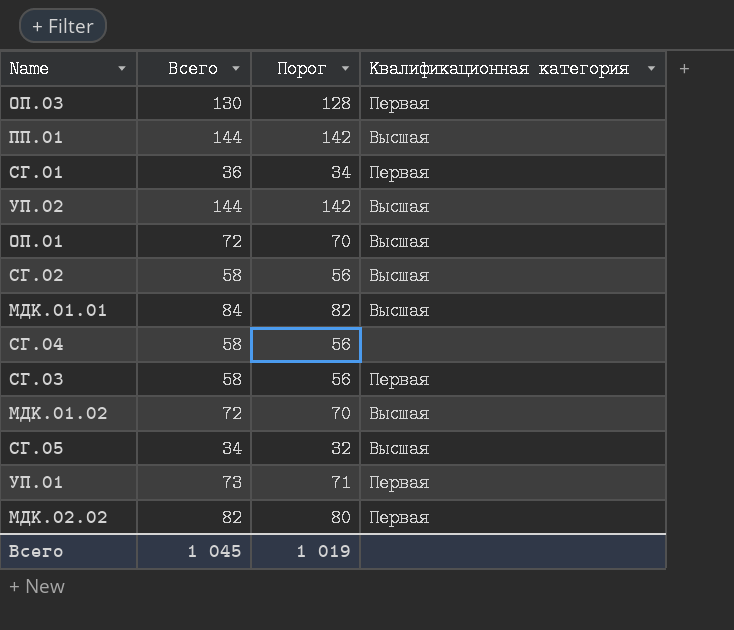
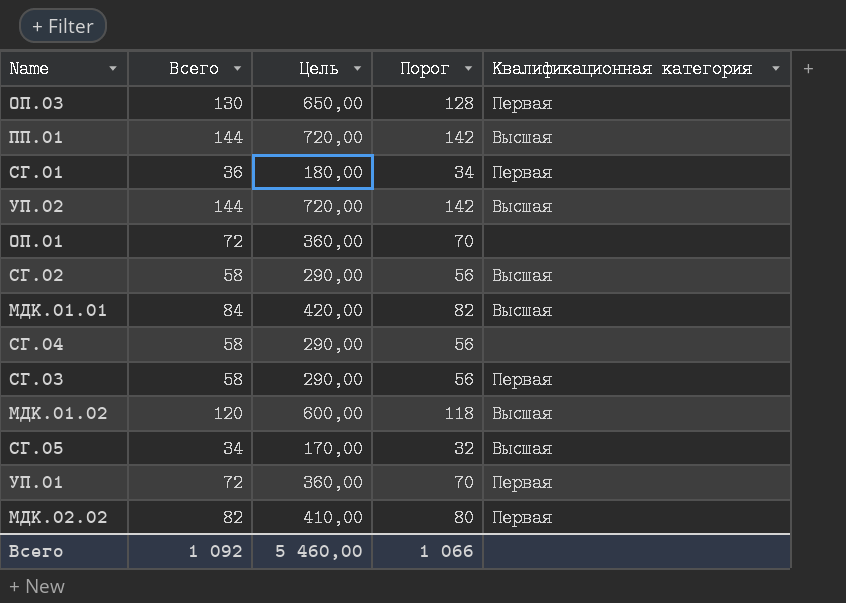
column Цель | formula: none -> [Всего] * 5
ОП.01 | Квалификационная категория: Высшая -> none
МДК.01.02 | Всего: 72 -> 120
МДК.01.02 | Порог: 70 -> 118
УП.01 | Всего: 73 -> 72
УП.01 | Порог: 71 -> 70
Всего | Всего: 1 045 -> 1 092
Всего | Порог: 1 019 -> 1 066

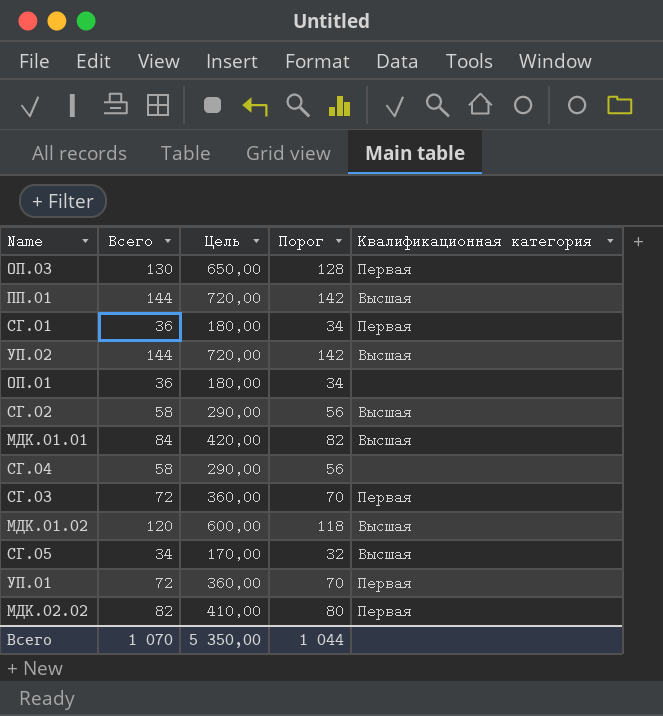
ОП.01 | Всего: 72 -> 36
ОП.01 | Цель: 360,00 -> 180,00
ОП.01 | Порог: 70 -> 34
СГ.03 | Всего: 58 -> 72
СГ.03 | Цель: 290,00 -> 360,00
СГ.03 | Порог: 56 -> 70
Всего | Всего: 1 092 -> 1 070
Всего | Цель: 5 460,00 -> 5 350,00
Всего | Порог: 1 066 -> 1 044

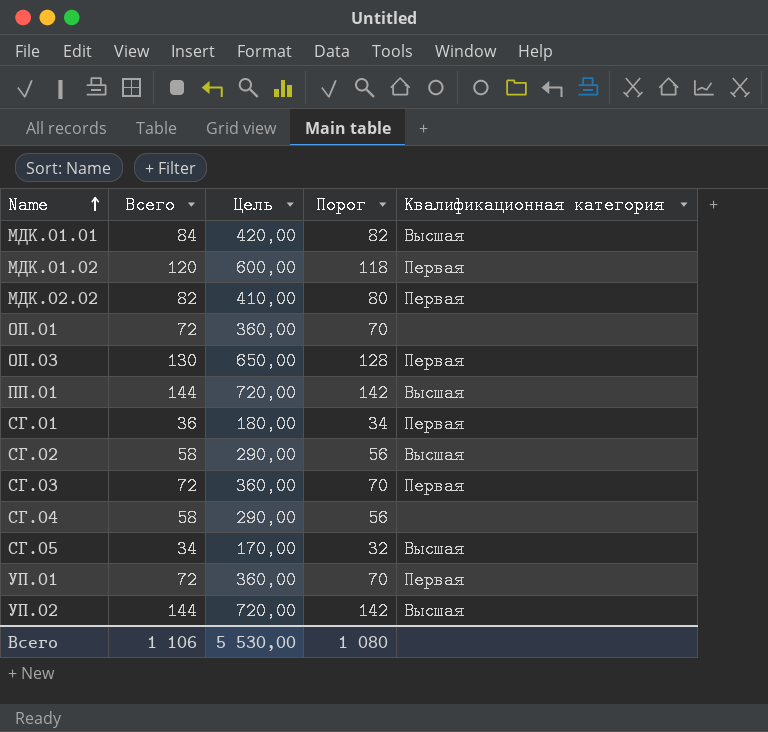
row order: none -> Name ascending
МДК.01.02 | Квалификационная категория: Высшая -> Первая
ОП.01 | Всего: 36 -> 72
ОП.01 | Цель: 180,00 -> 360,00
ОП.01 | Порог: 34 -> 70
Всего | Всего: 1 070 -> 1 106
Всего | Цель: 5 350,00 -> 5 530,00
Всего | Порог: 1 044 -> 1 080

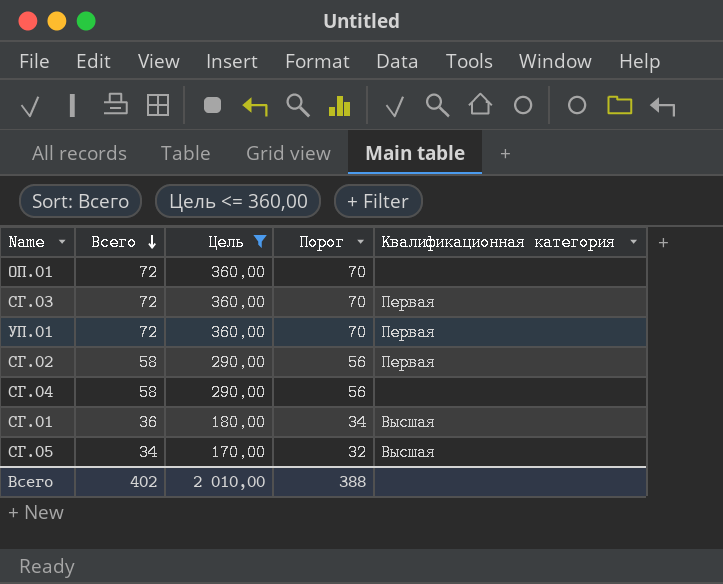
filter: none -> Цель <= 360,00
row order: Name ascending -> Всего descending
СГ.02 | Квалификационная категория: Высшая -> Первая
СГ.01 | Квалификационная категория: Первая -> Высшая
Всего | Всего: 1 106 -> 402
Всего | Цель: 5 530,00 -> 2 010,00
Всего | Порог: 1 080 -> 388

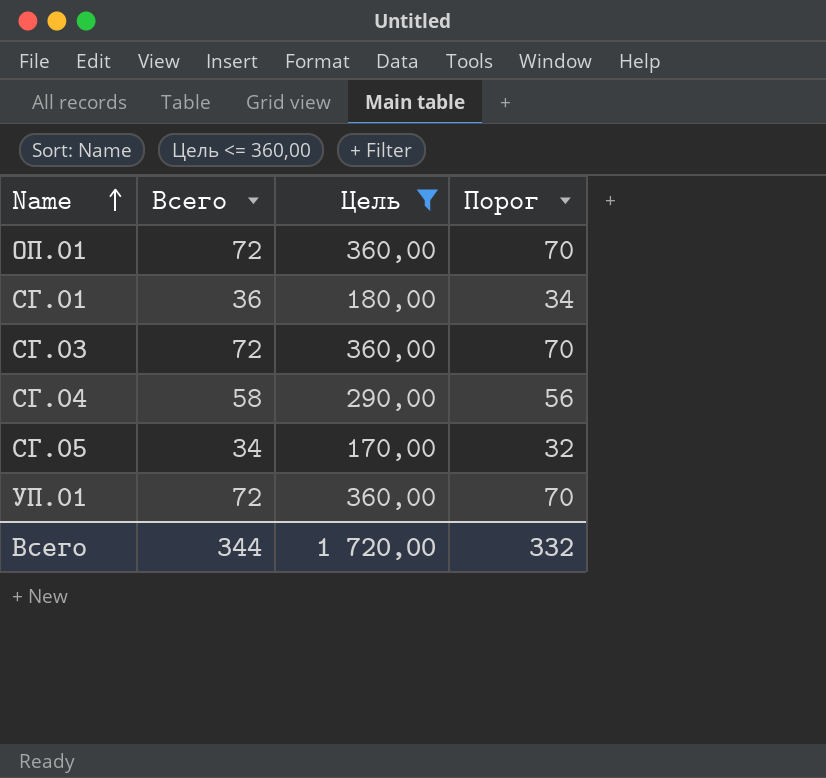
row order: Всего descending -> Name ascending
column Квалификационная категория | position: 5 -> none
row СГ.02: 58 | 290,00 | 56 | Первая -> none
Всего | Всего: 402 -> 344
Всего | Цель: 2 010,00 -> 1 720,00
Всего | Порог: 388 -> 332

